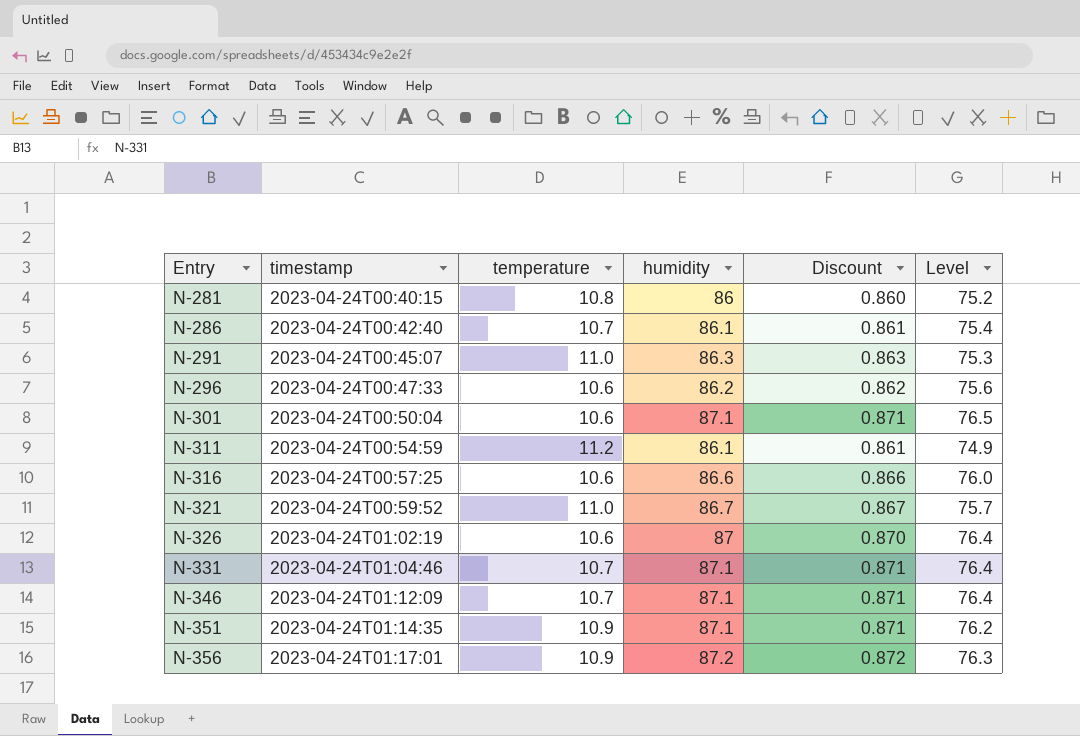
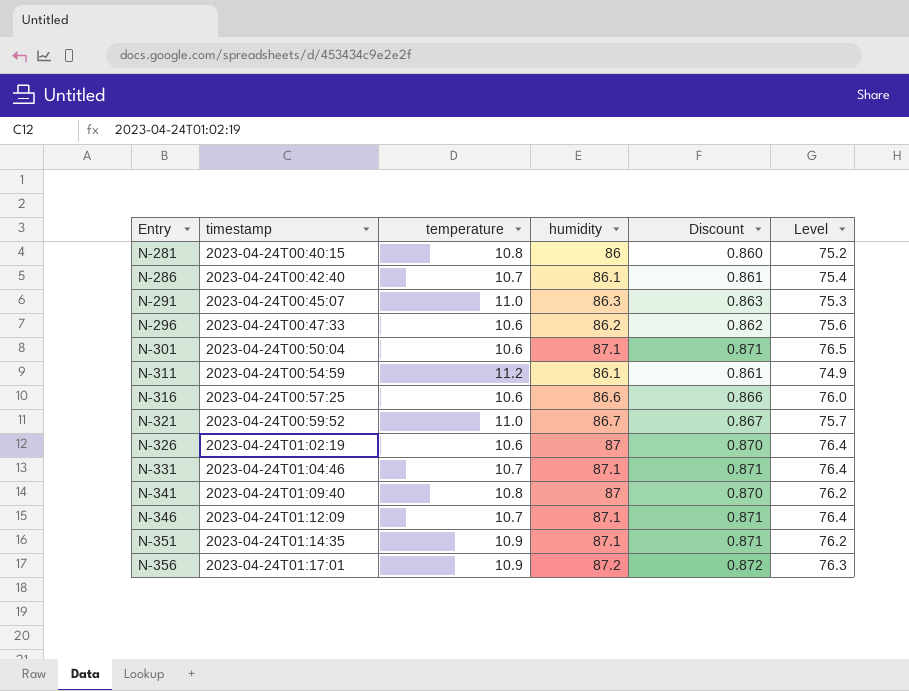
row N-341: none -> 2023-04-24T01:09:40 | 10.8 | 87 | 0.870 | 76.2

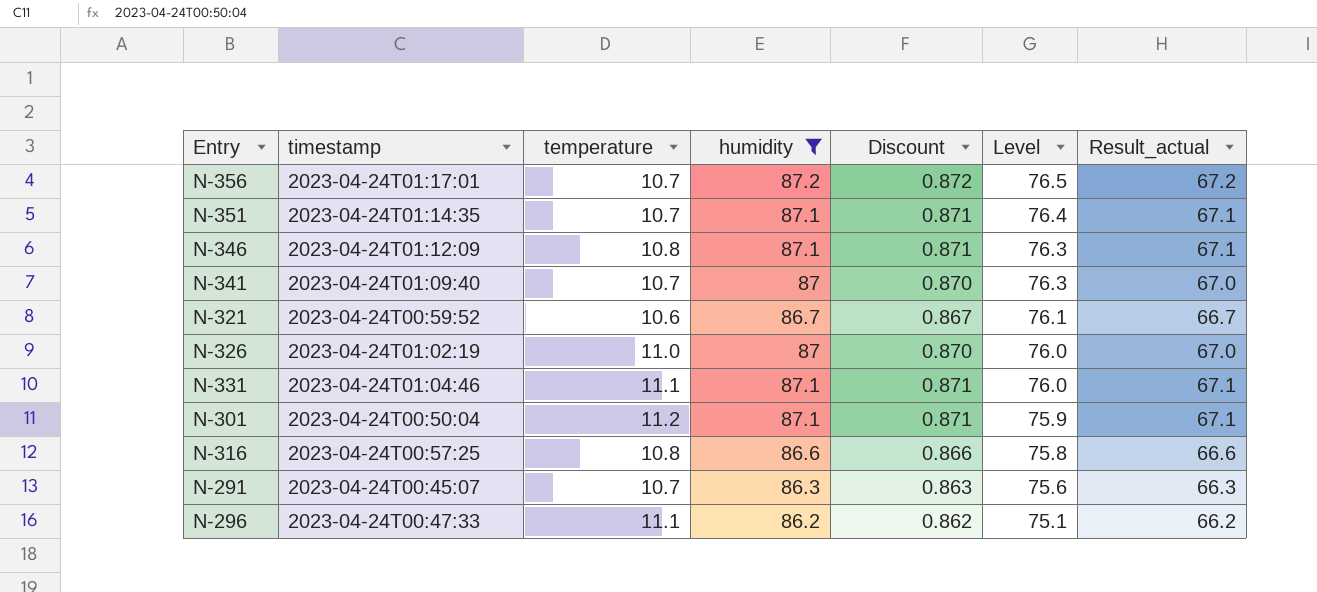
filter: none -> humidity >= 86.2
row order: Entry ascending -> Level descending
column Result_actual | formula: none -> [humidity] - 20
N-356 | temperature: 10.9 -> 10.7
N-356 | Level: 76.3 -> 76.5
N-351 | temperature: 10.9 -> 10.7
N-351 | Level: 76.2 -> 76.4
N-346 | temperature: 10.7 -> 10.8
N-346 | Level: 76.4 -> 76.3
N-341 | temperature: 10.8 -> 10.7
N-341 | Level: 76.2 -> 76.3
N-321 | temperature: 11.0 -> 10.6
N-321 | Level: 75.7 -> 76.1
N-326 | temperature: 10.6 -> 11.0
N-326 | Level: 76.4 -> 76.0
N-331 | temperature: 10.7 -> 11.1
N-331 | Level: 76.4 -> 76.0
N-301 | temperature: 10.6 -> 11.2
N-301 | Level: 76.5 -> 75.9
N-316 | temperature: 10.6 -> 10.8
N-316 | Level: 76.0 -> 75.8
N-291 | temperature: 11.0 -> 10.7
N-291 | Level: 75.3 -> 75.6
N-296 | temperature: 10.6 -> 11.1
N-296 | Level: 75.6 -> 75.1

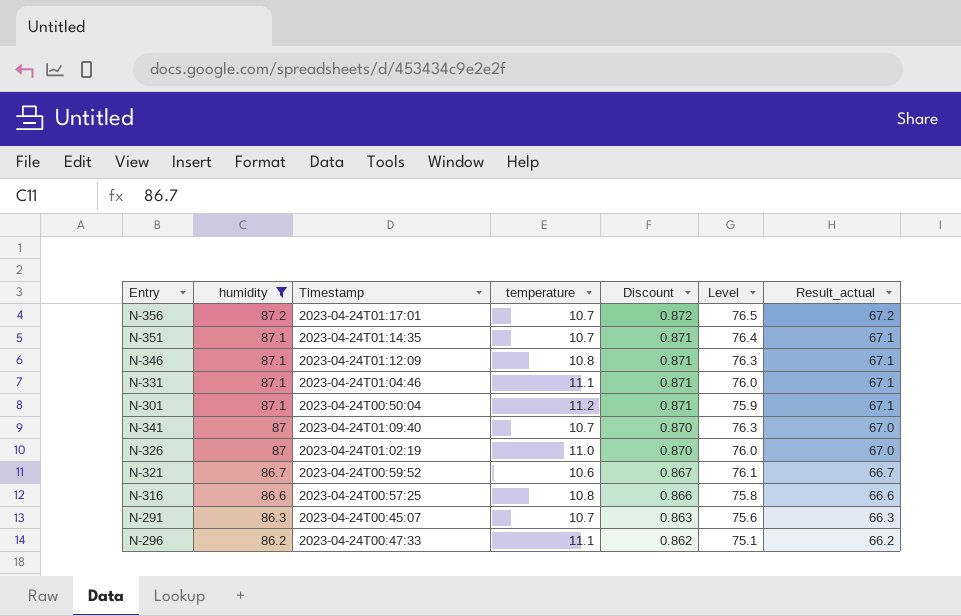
row order: Level descending -> humidity descending
column humidity | position: 4 -> 2
column name: timestamp -> Timestamp

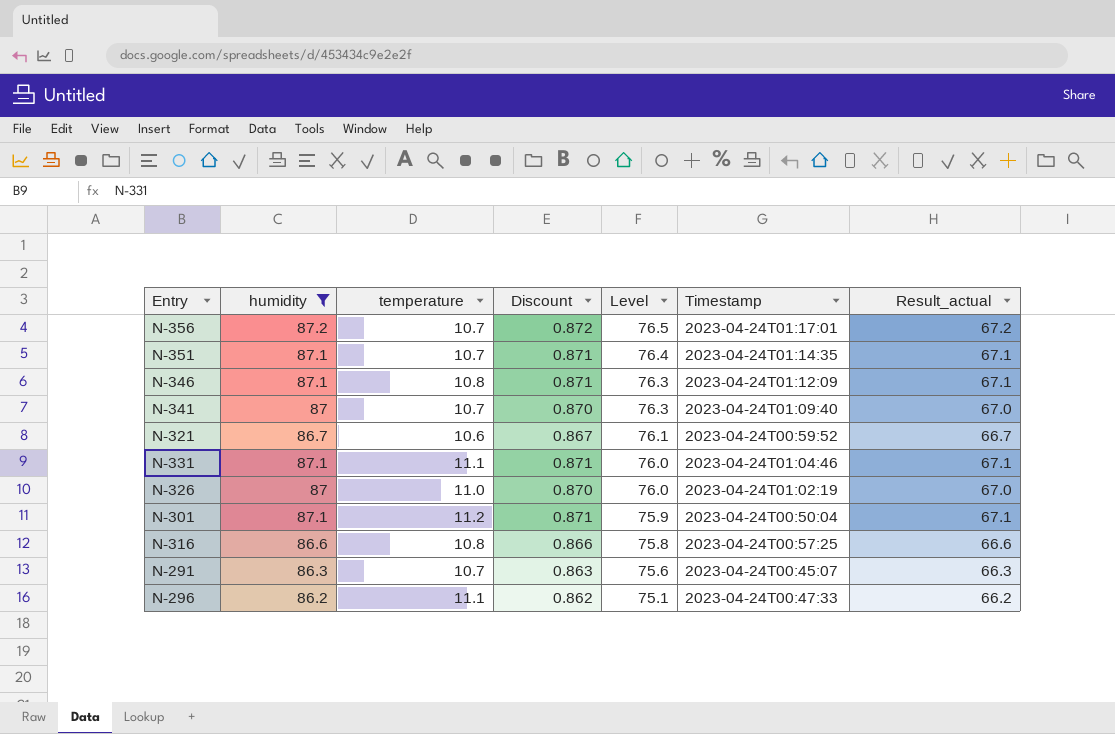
row order: humidity descending -> Level descending
column Timestamp | position: 3 -> 6

